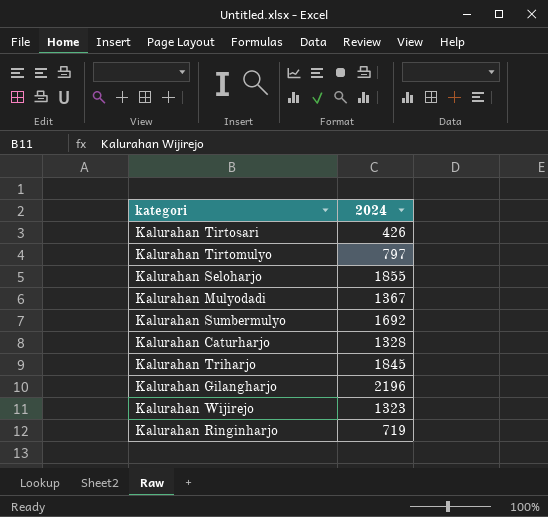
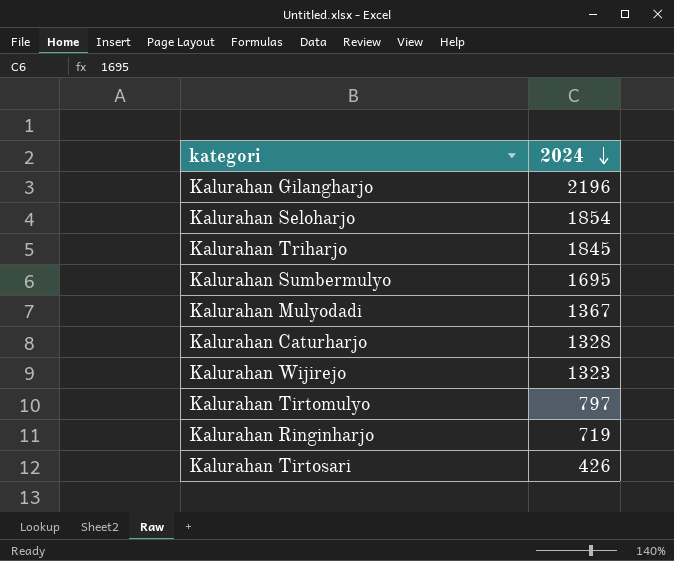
row order: none -> 2024 descending
Kalurahan Seloharjo | 2024: 1855 -> 1854
Kalurahan Sumbermulyo | 2024: 1692 -> 1695

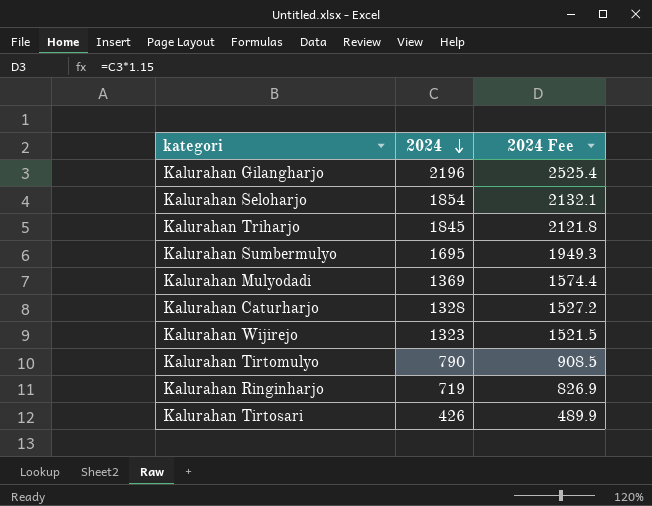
column 2024 Fee | formula: none -> [2024] * 1.15
Kalurahan Mulyodadi | 2024: 1367 -> 1369
Kalurahan Tirtomulyo | 2024: 797 -> 790

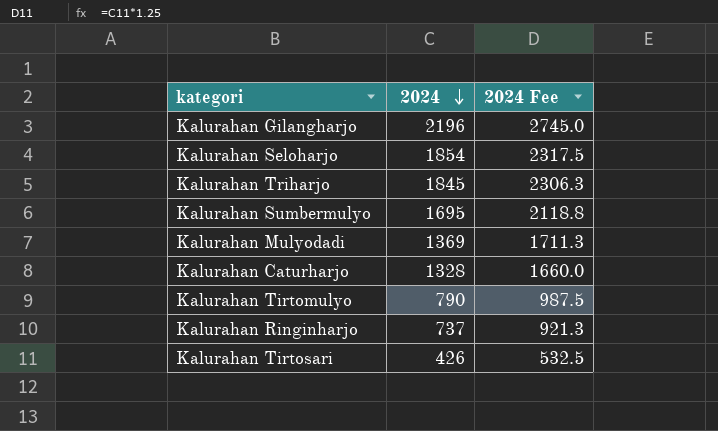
column 2024 Fee | formula: [2024] * 1.15 -> [2024] * 1.25
row Kalurahan Wijirejo: 1323 | 1521.5 -> none
Kalurahan Ringinharjo | 2024: 719 -> 737

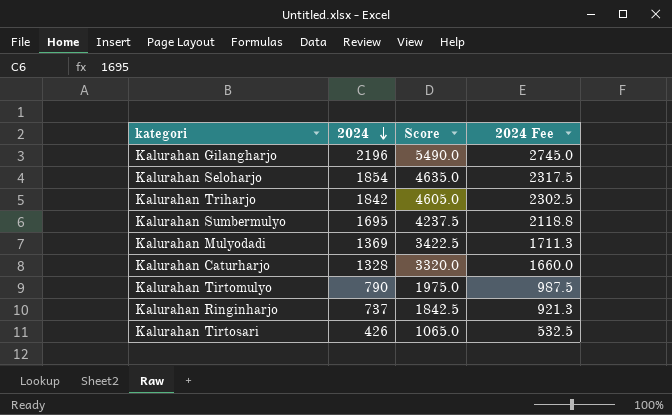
column Score | formula: none -> [2024] * 2.5
Kalurahan Triharjo | 2024: 1845 -> 1842
Kalurahan Triharjo | 2024 Fee: 2306.3 -> 2302.5

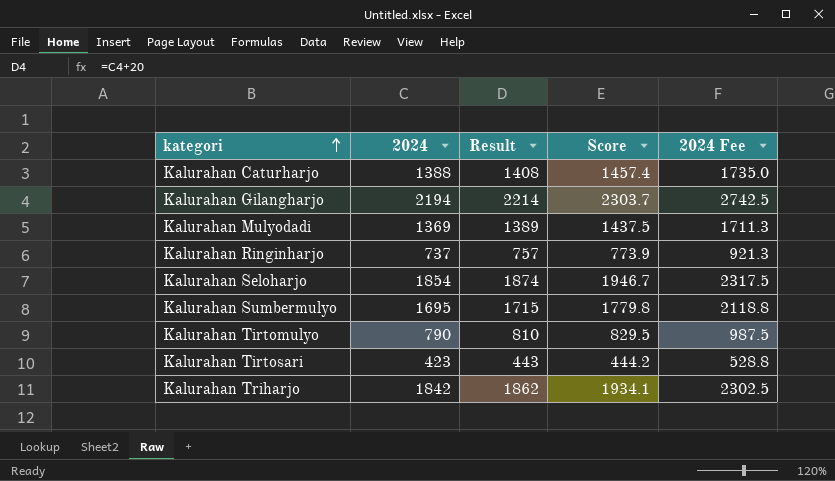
row order: 2024 descending -> kategori ascending
column Result | formula: none -> [2024] + 20
column Score | formula: [2024] * 2.5 -> [2024] * 1.05
Kalurahan Caturharjo | 2024: 1328 -> 1388
Kalurahan Caturharjo | 2024 Fee: 1660.0 -> 1735.0
Kalurahan Gilangharjo | 2024: 2196 -> 2194
Kalurahan Gilangharjo | 2024 Fee: 2745.0 -> 2742.5
Kalurahan Tirtosari | 2024: 426 -> 423
Kalurahan Tirtosari | 2024 Fee: 532.5 -> 528.8

